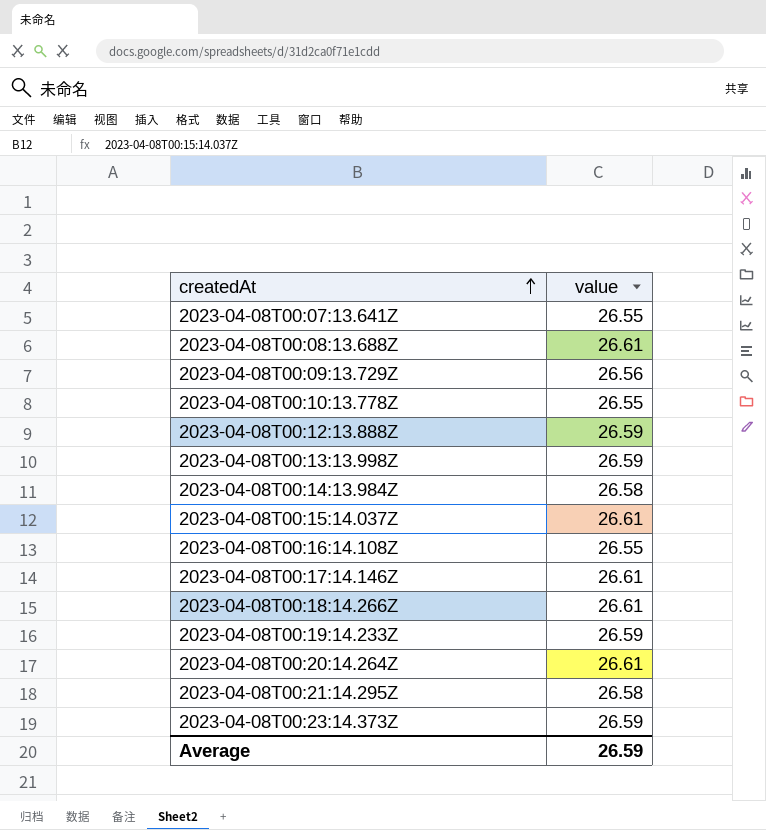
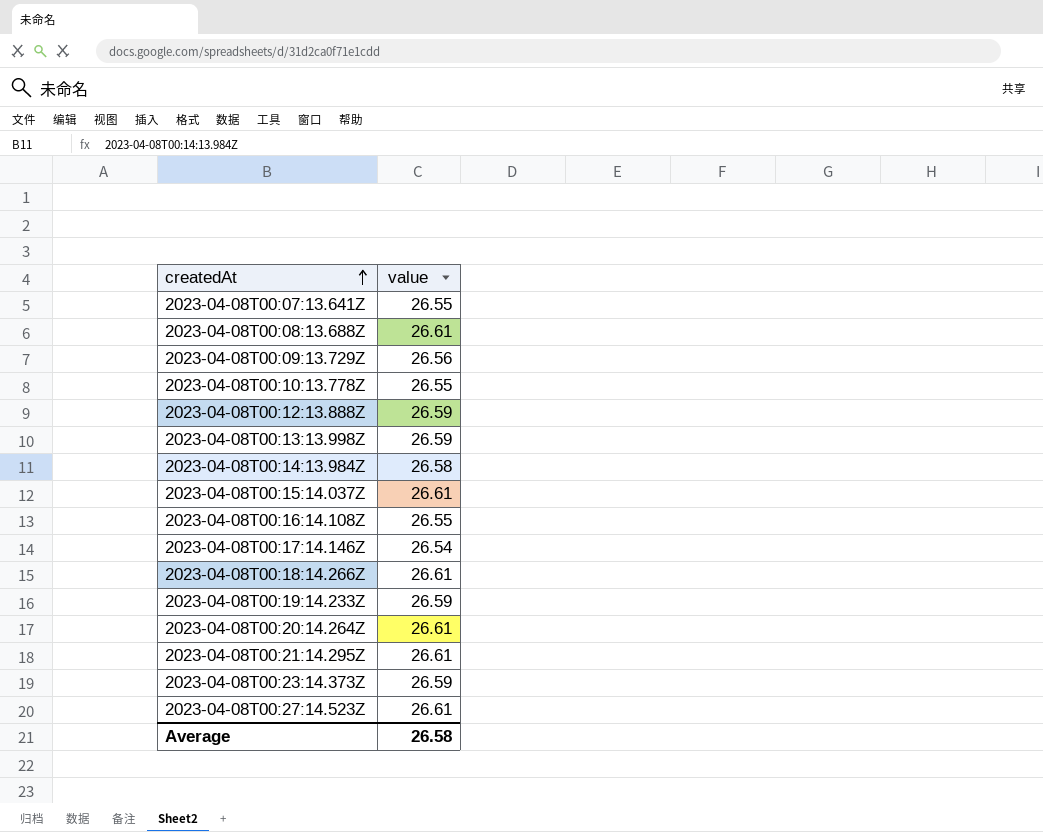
2023-04-08T00:17:14.146Z | value: 26.61 -> 26.54
2023-04-08T00:21:14.295Z | value: 26.58 -> 26.61
row 2023-04-08T00:27:14.523Z: none -> 26.61
Average | value: 26.59 -> 26.58

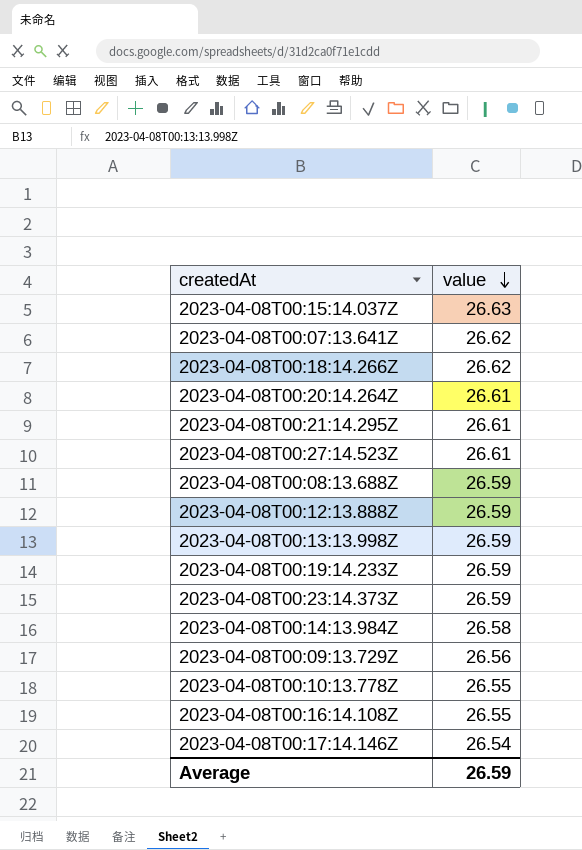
row order: createdAt ascending -> value descending
2023-04-08T00:15:14.037Z | value: 26.61 -> 26.63
2023-04-08T00:07:13.641Z | value: 26.55 -> 26.62
2023-04-08T00:18:14.266Z | value: 26.61 -> 26.62
2023-04-08T00:08:13.688Z | value: 26.61 -> 26.59
Average | value: 26.58 -> 26.59

